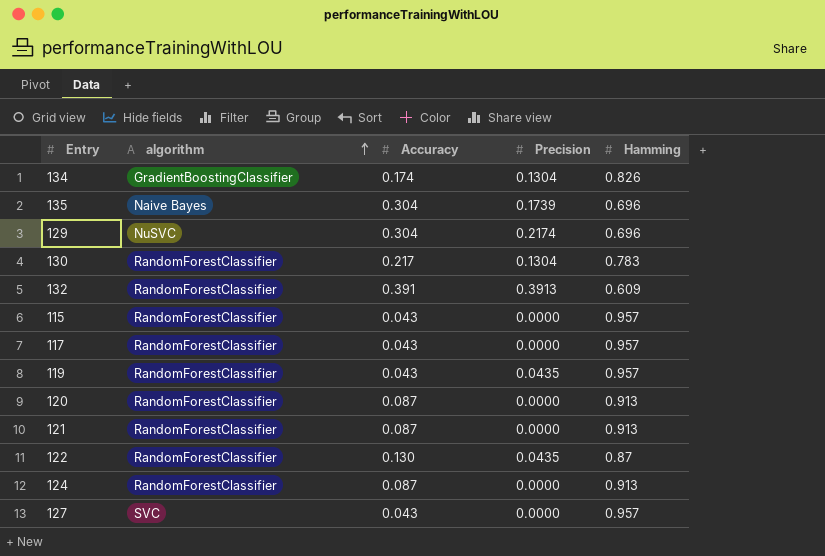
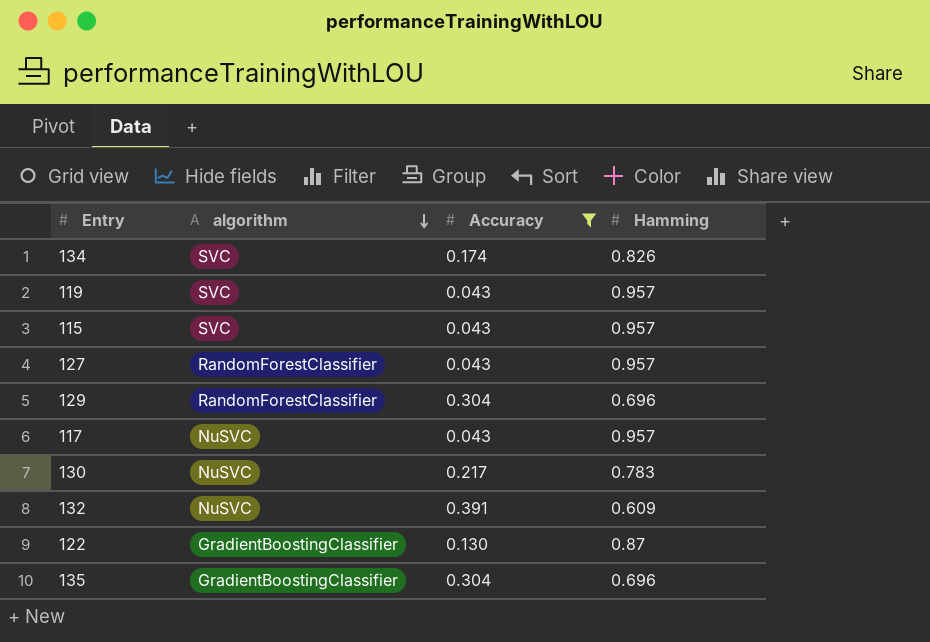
filter: none -> Accuracy != 0.087
row order: algorithm ascending -> algorithm descending
column Precision | position: 4 -> none
134 | algorithm: GradientBoostingClassifier -> SVC
119 | algorithm: RandomForestClassifier -> SVC
115 | algorithm: RandomForestClassifier -> SVC
127 | algorithm: SVC -> RandomForestClassifier
129 | algorithm: NuSVC -> RandomForestClassifier
117 | algorithm: RandomForestClassifier -> NuSVC
130 | algorithm: RandomForestClassifier -> NuSVC
132 | algorithm: RandomForestClassifier -> NuSVC
122 | algorithm: RandomForestClassifier -> GradientBoostingClassifier
135 | algorithm: Naive Bayes -> GradientBoostingClassifier

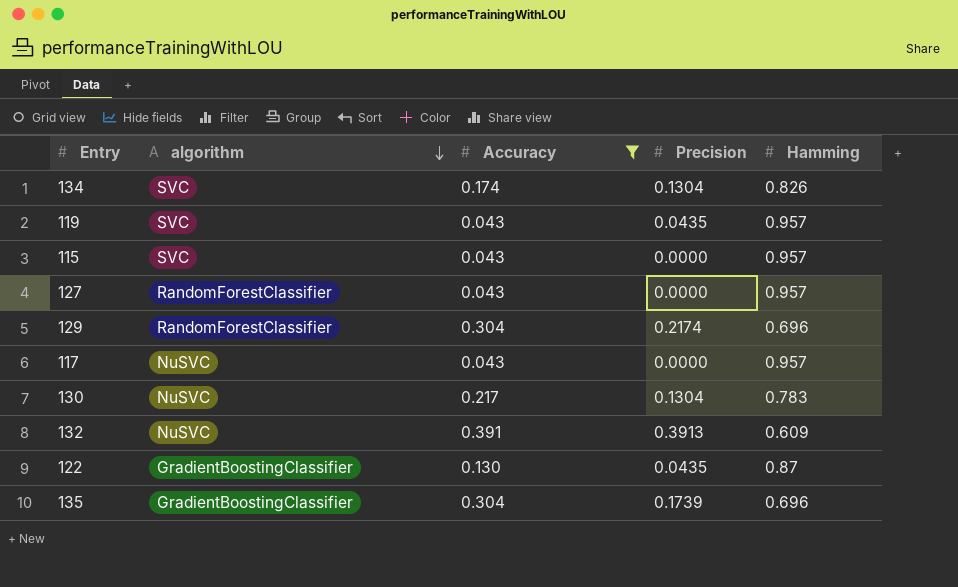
column Precision | position: none -> 4

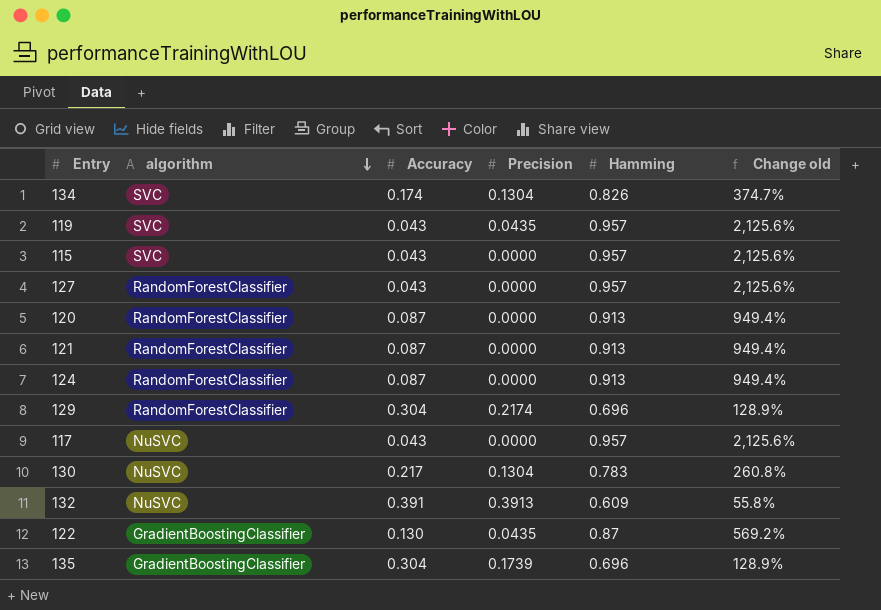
filter: Accuracy != 0.087 -> none
column Change old | formula: none -> ([Hamming] - [Accuracy]) / [Accuracy]

